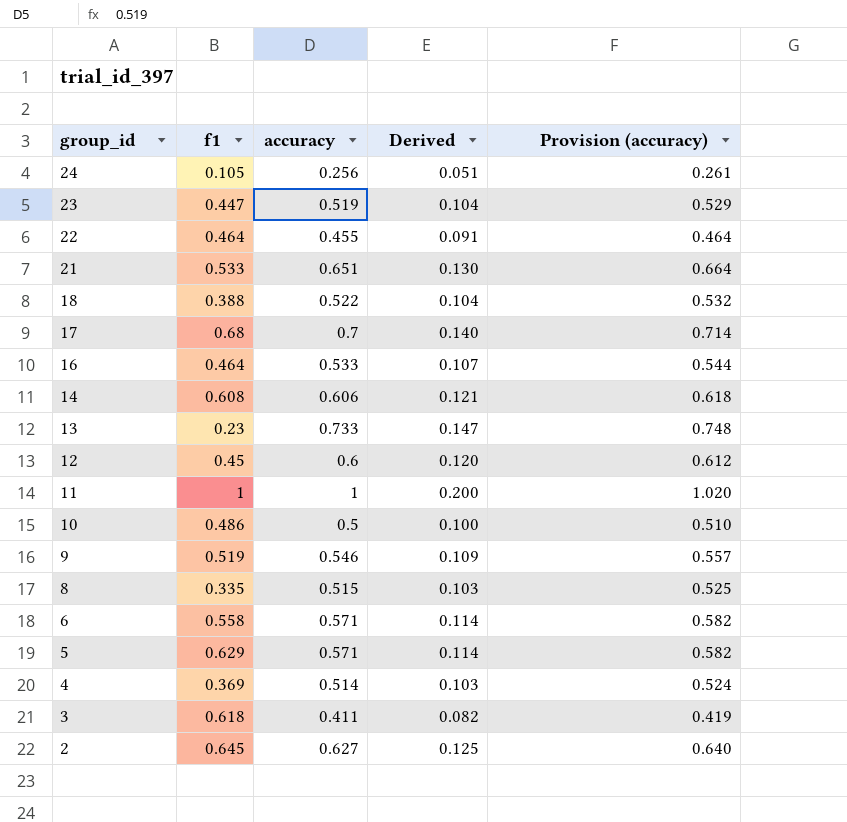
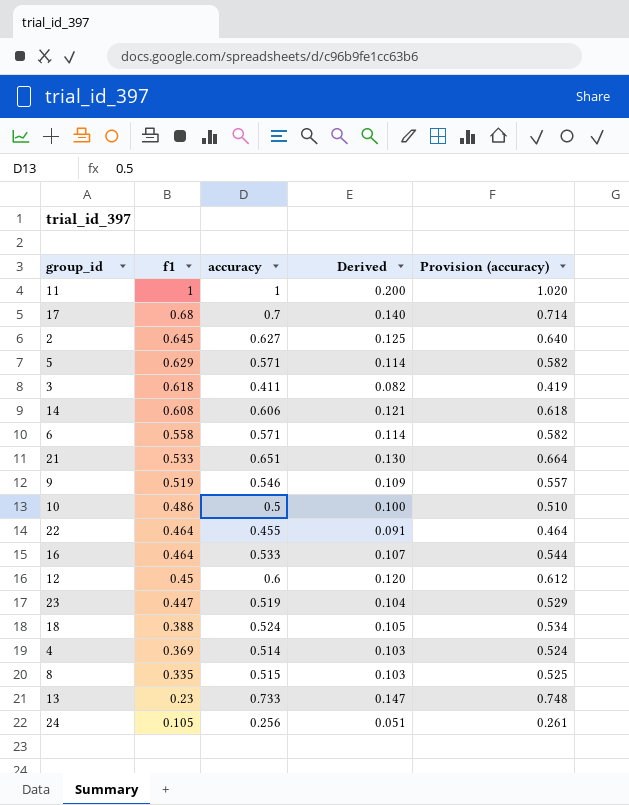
row order: group_id descending -> f1 descending
18 | accuracy: 0.522 -> 0.524
18 | Derived: 0.104 -> 0.105
18 | Provision (accuracy): 0.532 -> 0.534

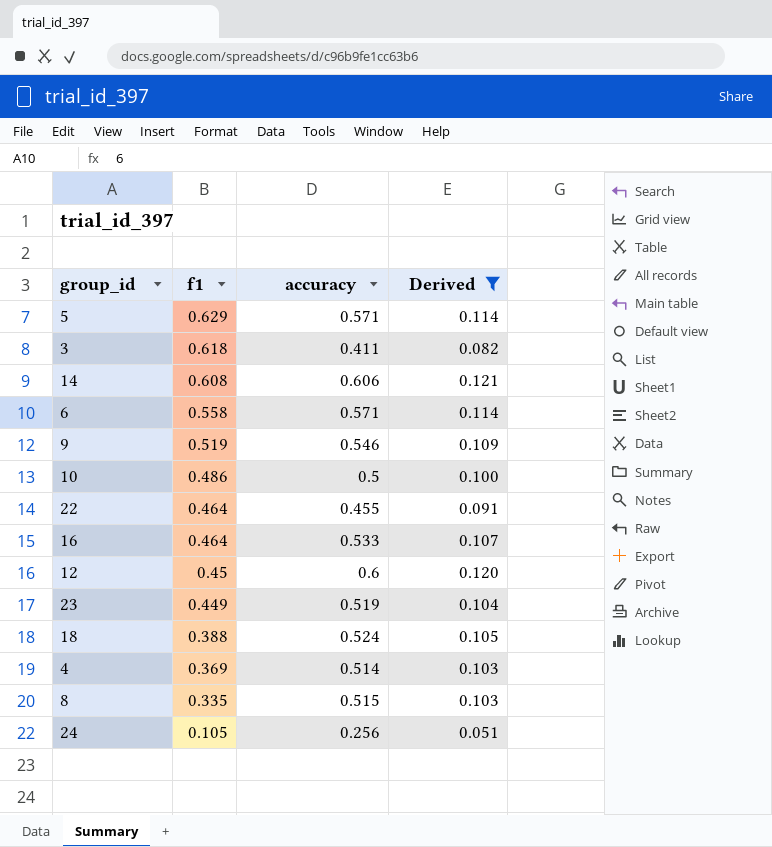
filter: none -> Derived <= 0.121
column Provision (accuracy) | formula: [accuracy] * 1.02 -> none
23 | f1: 0.447 -> 0.449

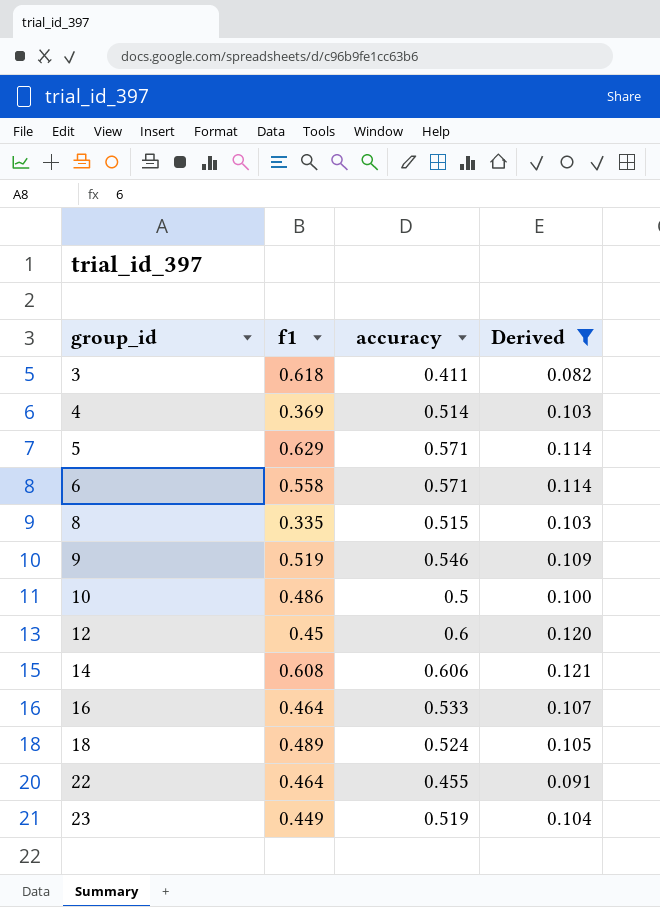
row order: f1 descending -> group_id ascending
row 24: 0.105 | 0.256 | 0.051 -> none
18 | f1: 0.388 -> 0.489

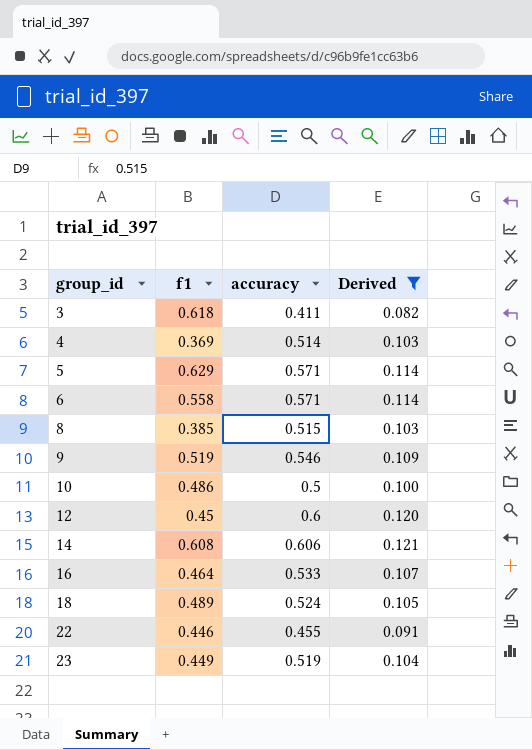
8 | f1: 0.335 -> 0.385
22 | f1: 0.464 -> 0.446

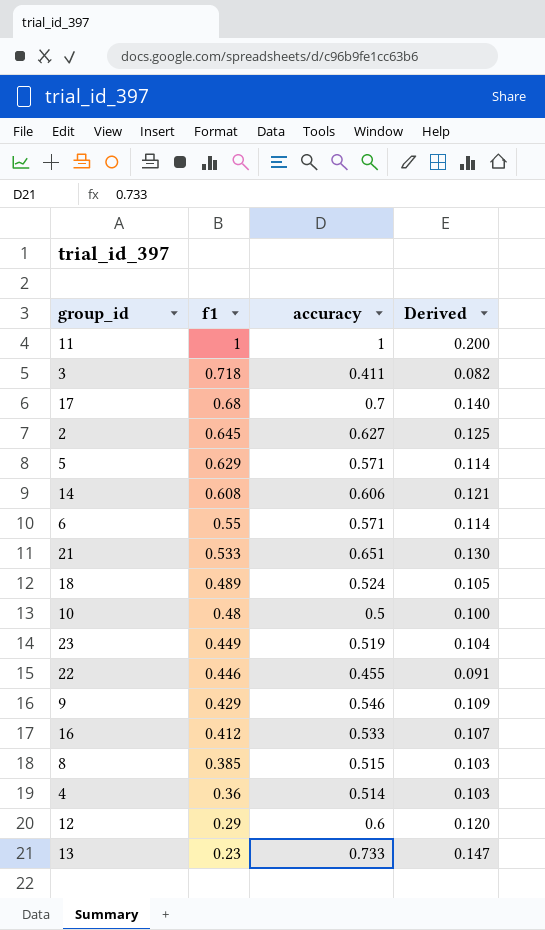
filter: Derived <= 0.121 -> none
row order: group_id ascending -> f1 descending
3 | f1: 0.618 -> 0.718
6 | f1: 0.558 -> 0.55
10 | f1: 0.486 -> 0.48
9 | f1: 0.519 -> 0.429
16 | f1: 0.464 -> 0.412
4 | f1: 0.369 -> 0.36
12 | f1: 0.45 -> 0.29

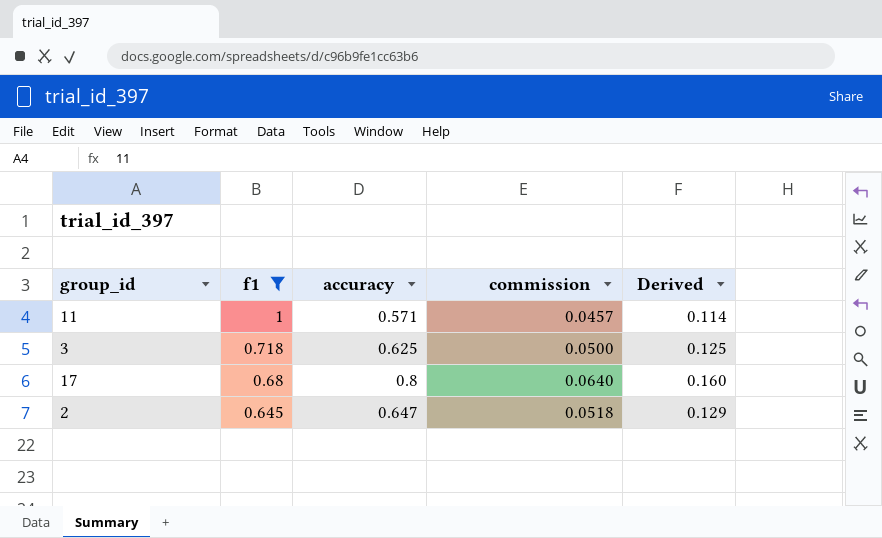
filter: none -> f1 >= 0.645
column commission | formula: none -> [accuracy] * 0.08
11 | accuracy: 1 -> 0.571
11 | Derived: 0.200 -> 0.114
3 | accuracy: 0.411 -> 0.625
3 | Derived: 0.082 -> 0.125
17 | accuracy: 0.7 -> 0.8
17 | Derived: 0.140 -> 0.160
2 | accuracy: 0.627 -> 0.647
2 | Derived: 0.125 -> 0.129

